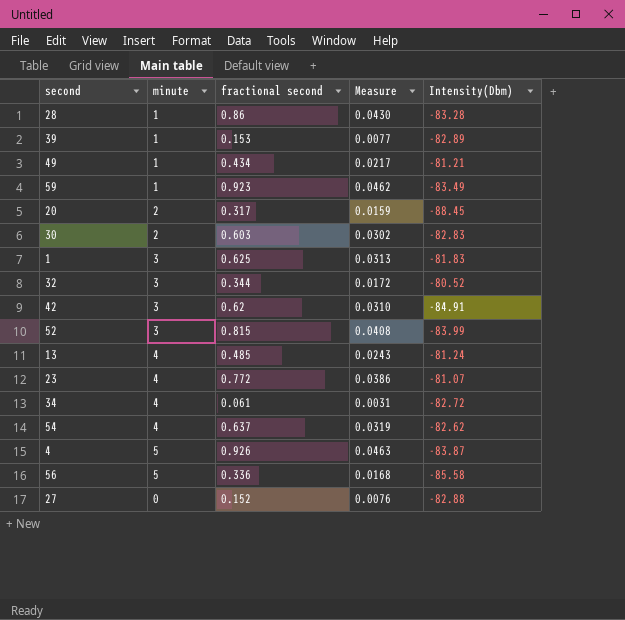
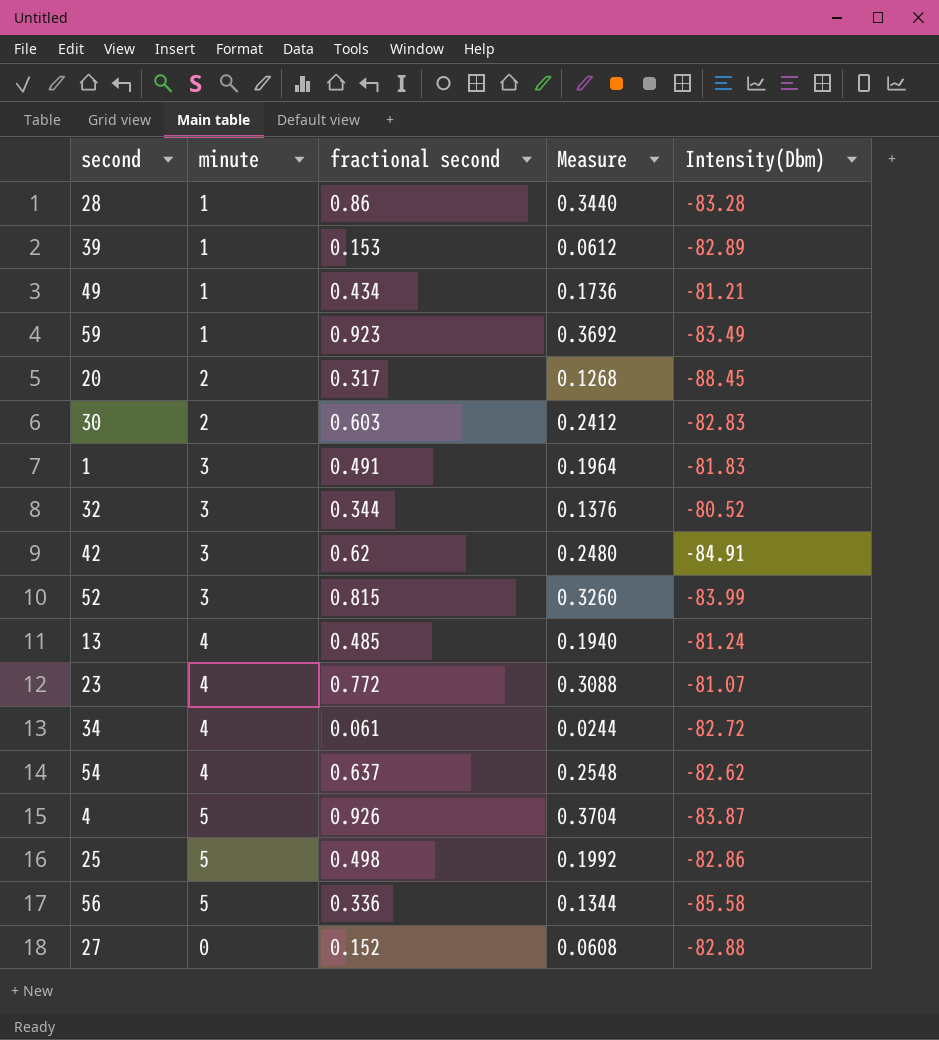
column Measure | formula: [fractional second] * 0.05 -> [fractional second] * 0.4
1 | fractional second: 0.625 -> 0.491
row 25: none -> 5 | 0.498 | 0.1992 | -82.86

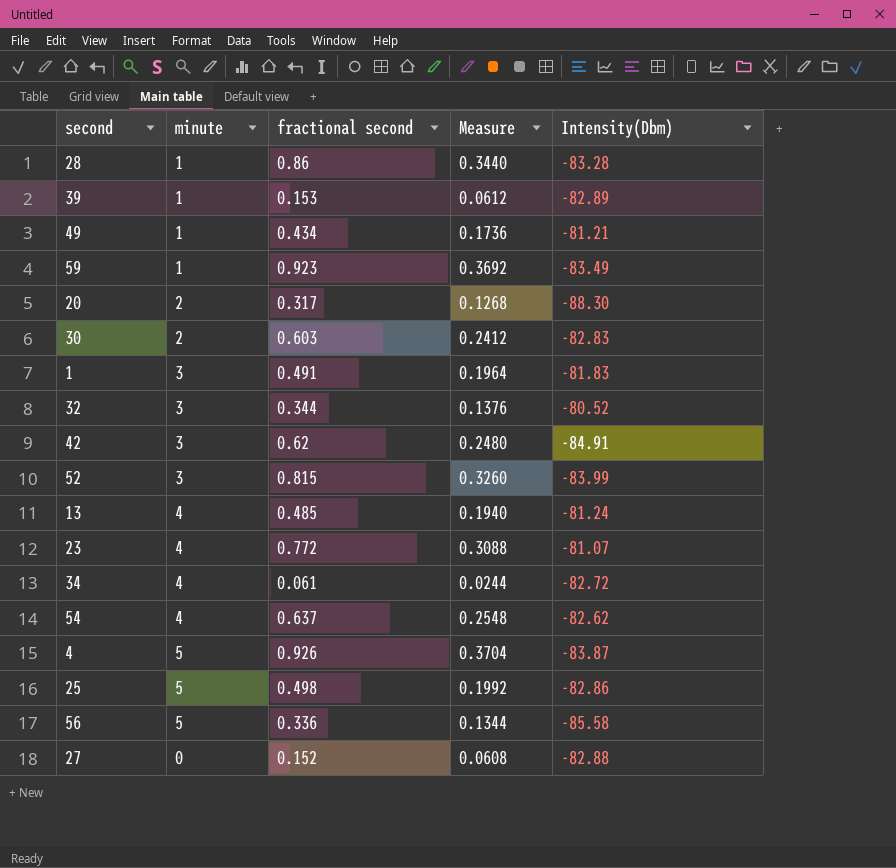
20 | Intensity(Dbm): -88.45 -> -88.30

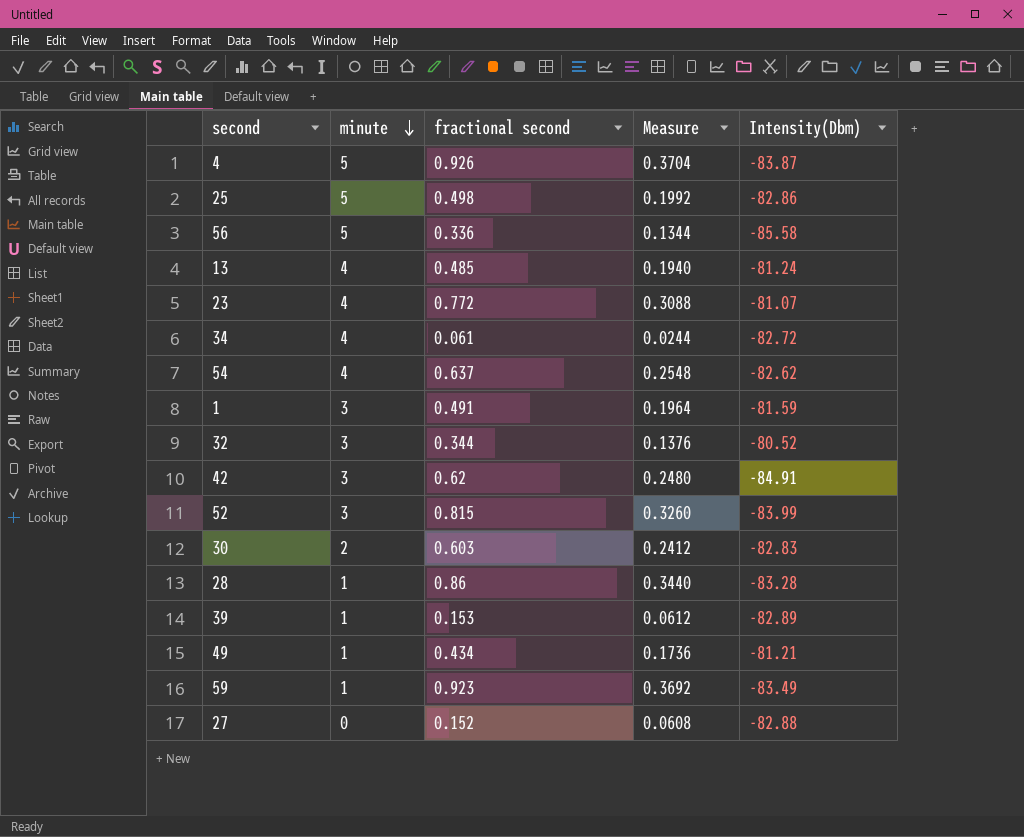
row order: none -> minute descending
row 20: 2 | 0.317 | 0.1268 | -88.30 -> none
1 | Intensity(Dbm): -81.83 -> -81.59

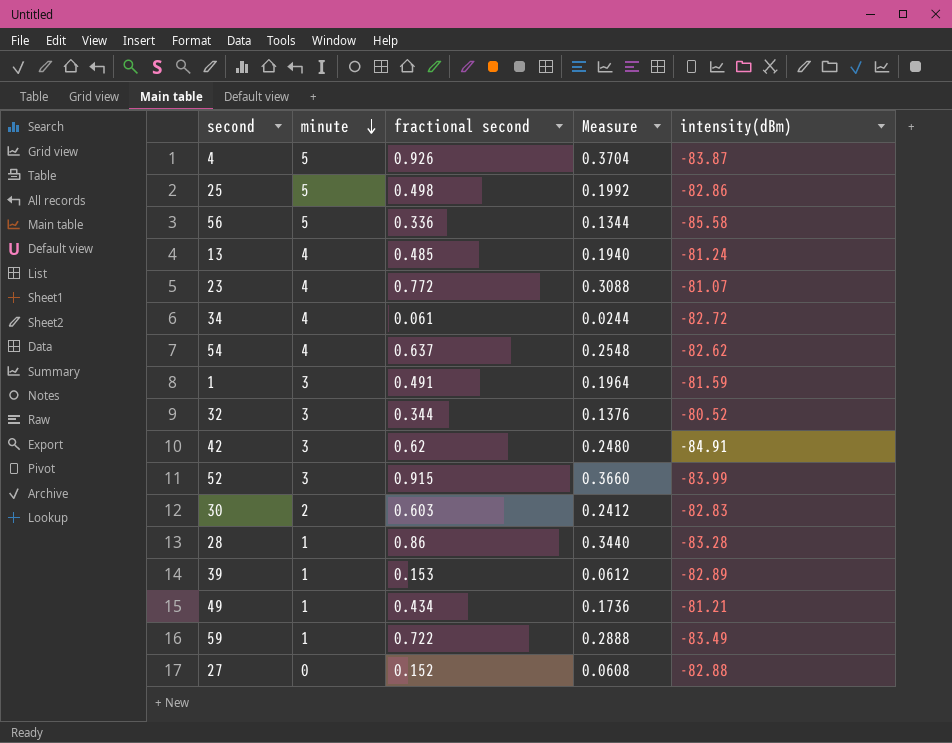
column name: Intensity(Dbm) -> intensity(dBm)
52 | fractional second: 0.815 -> 0.915
52 | Measure: 0.3260 -> 0.3660
59 | fractional second: 0.923 -> 0.722
59 | Measure: 0.3692 -> 0.2888

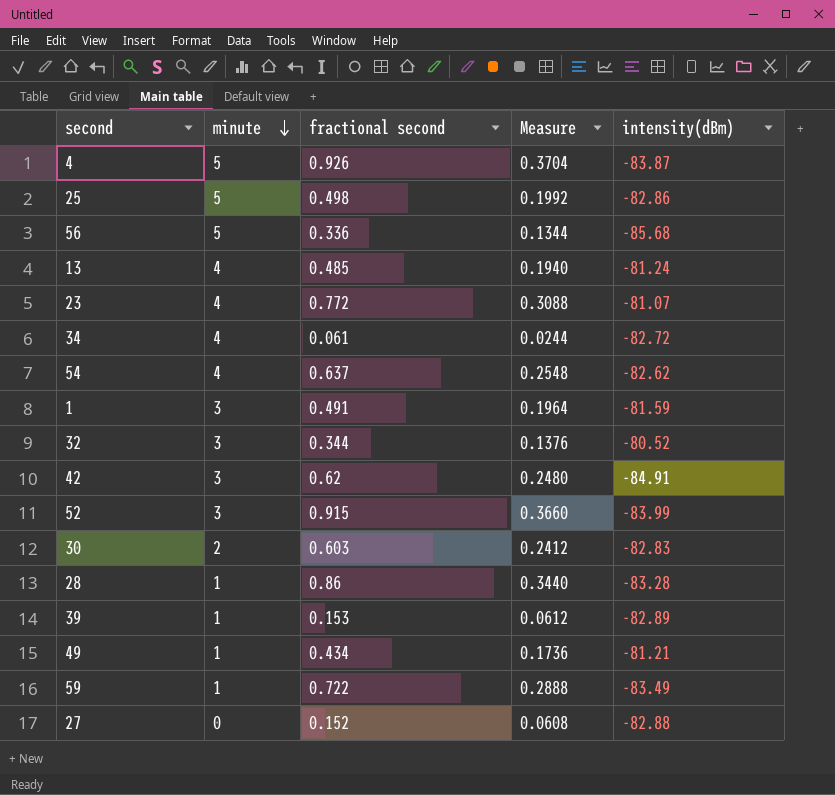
56 | intensity(dBm): -85.58 -> -85.68

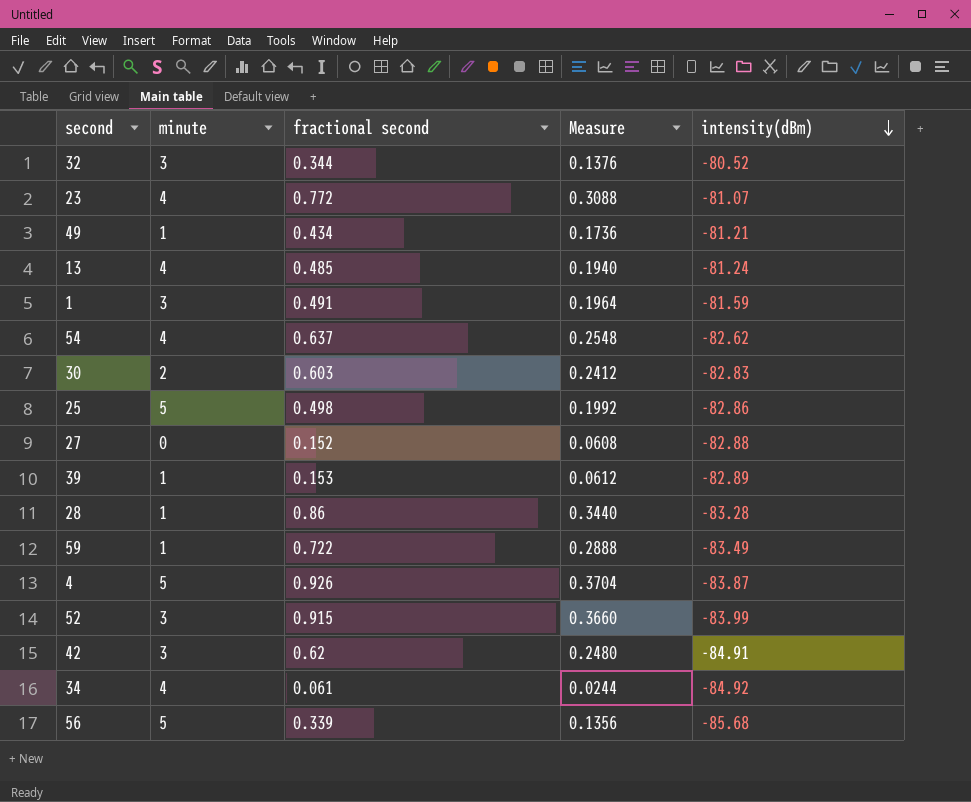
row order: minute descending -> intensity(dBm) descending
34 | intensity(dBm): -82.72 -> -84.92
56 | fractional second: 0.336 -> 0.339
56 | Measure: 0.1344 -> 0.1356

